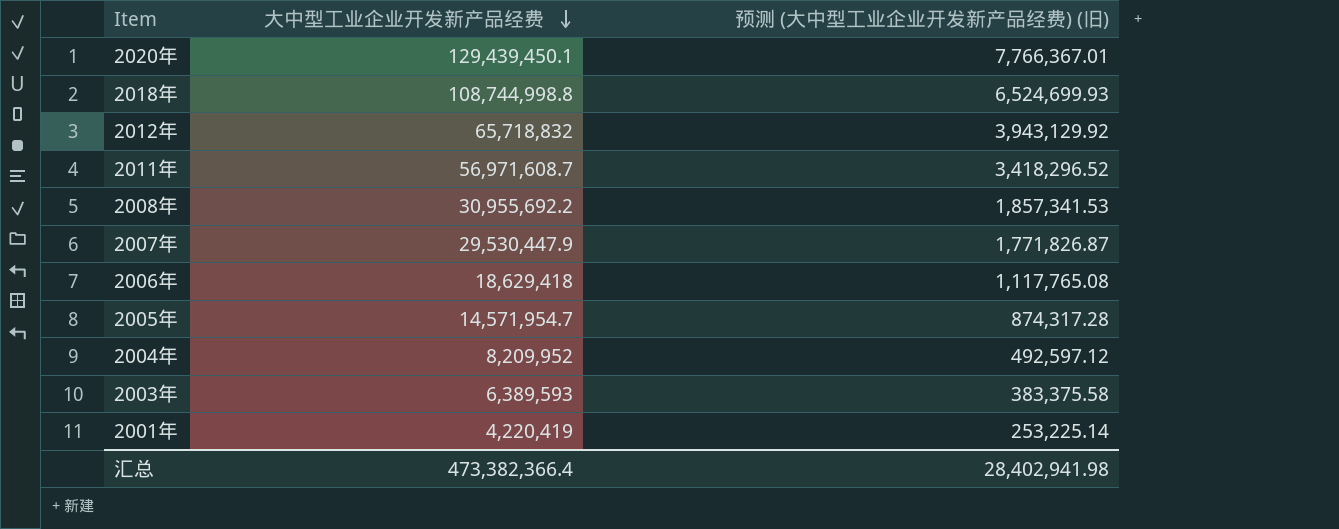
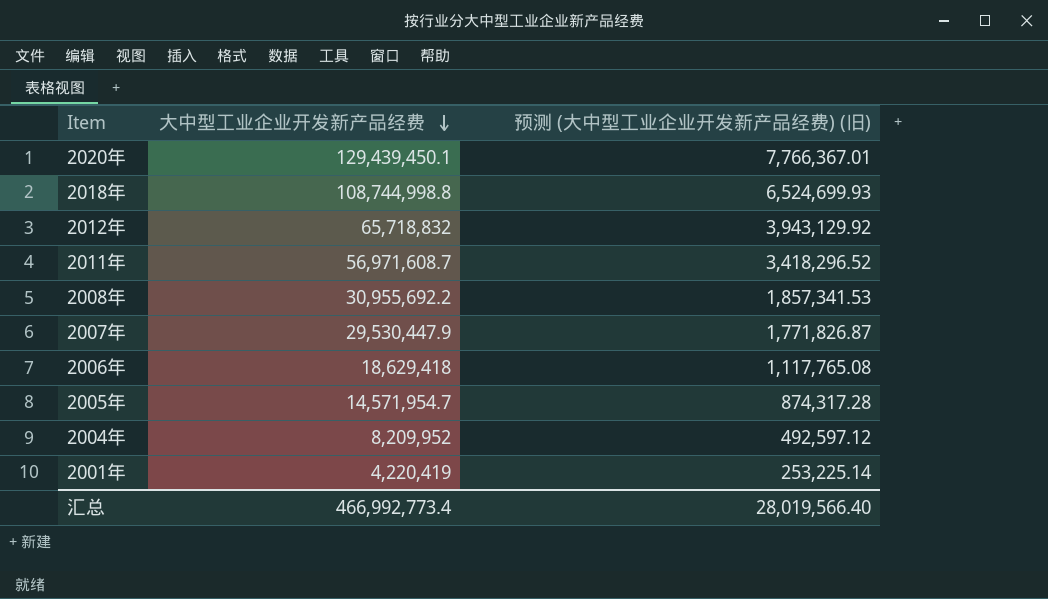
row 2003年: 6,389,593 | 383,375.58 -> none
汇总 | 大中型工业企业开发新产品经费: 473,382,366.4 -> 466,992,773.4
汇总 | 预测 (大中型工业企业开发新产品经费) (旧): 28,402,941.98 -> 28,019,566.40

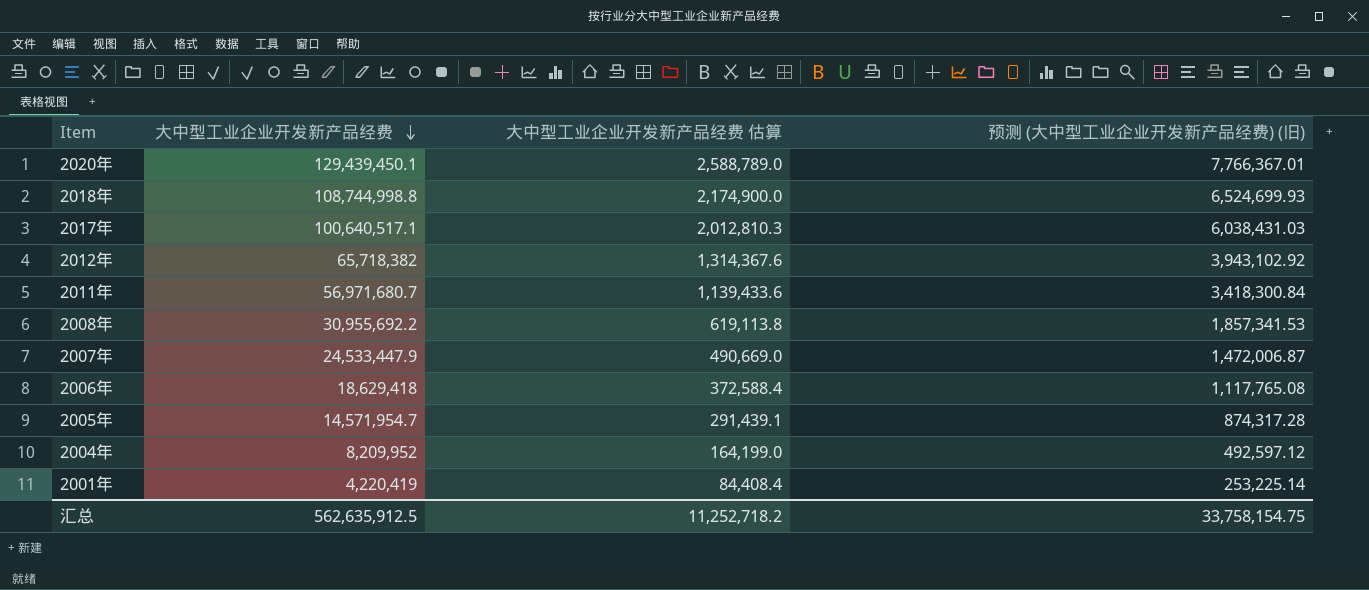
column 大中型工业企业开发新产品经费 估算 | formula: none -> [大中型工业企业开发新产品经费] * 0.02
row 2017年: none -> 100,640,517.1 | 2,012,810.3 | 6,038,431.03
2012年 | 大中型工业企业开发新产品经费: 65,718,832 -> 65,718,382
2012年 | 预测 (大中型工业企业开发新产品经费) (旧): 3,943,129.92 -> 3,943,102.92
2011年 | 大中型工业企业开发新产品经费: 56,971,608.7 -> 56,971,680.7
2011年 | 预测 (大中型工业企业开发新产品经费) (旧): 3,418,296.52 -> 3,418,300.84
2007年 | 大中型工业企业开发新产品经费: 29,530,447.9 -> 24,533,447.9
2007年 | 预测 (大中型工业企业开发新产品经费) (旧): 1,771,826.87 -> 1,472,006.87
汇总 | 大中型工业企业开发新产品经费: 466,992,773.4 -> 562,635,912.5
汇总 | 预测 (大中型工业企业开发新产品经费) (旧): 28,019,566.40 -> 33,758,154.75

